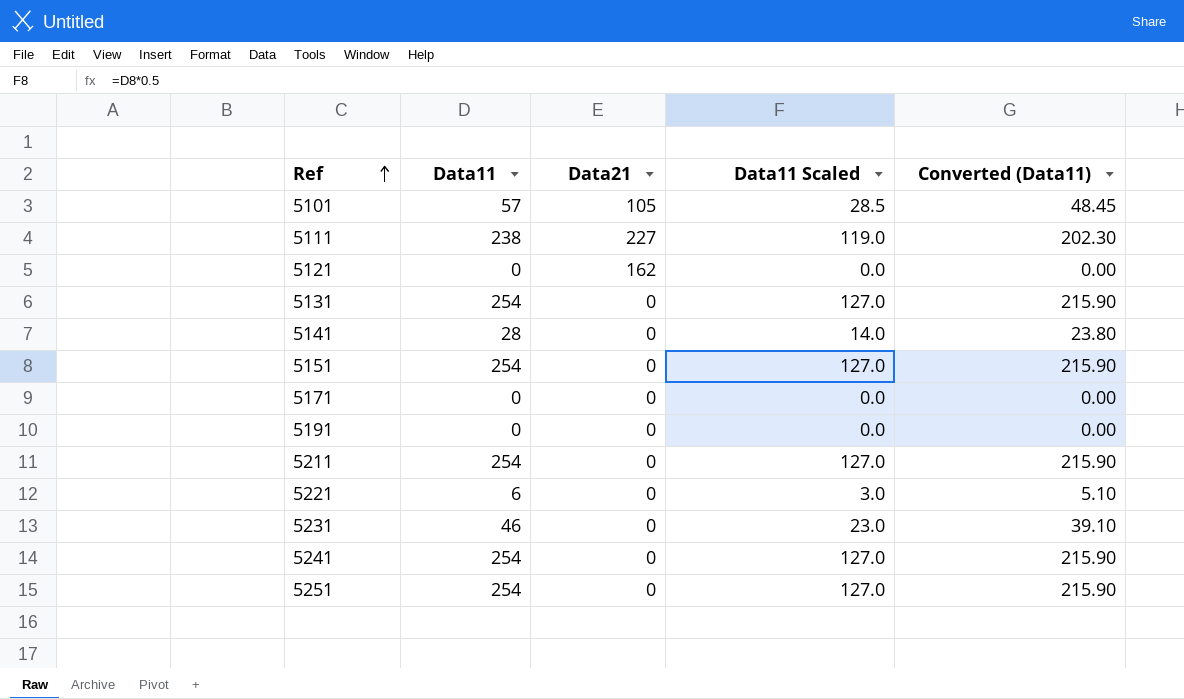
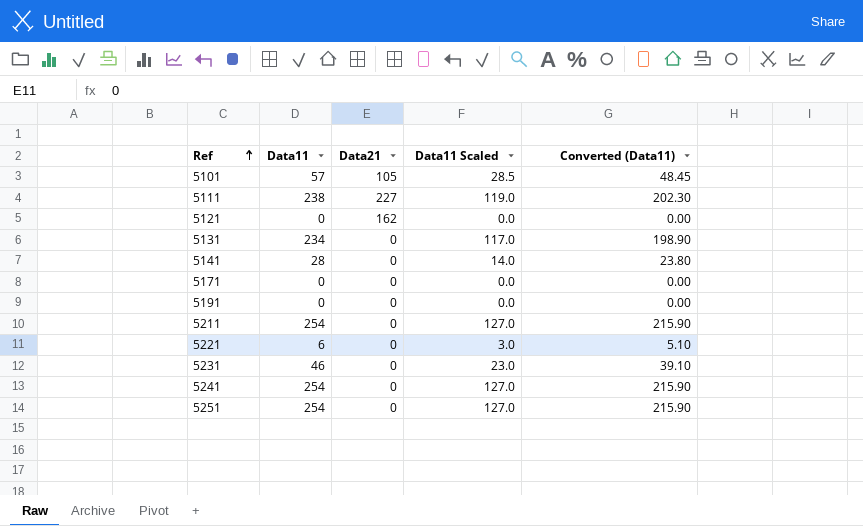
row 5151: 254 | 0 | 127.0 | 215.90 -> none
5131 | Data11: 254 -> 234
5131 | Data11 Scaled: 127.0 -> 117.0
5131 | Converted (Data11): 215.90 -> 198.90

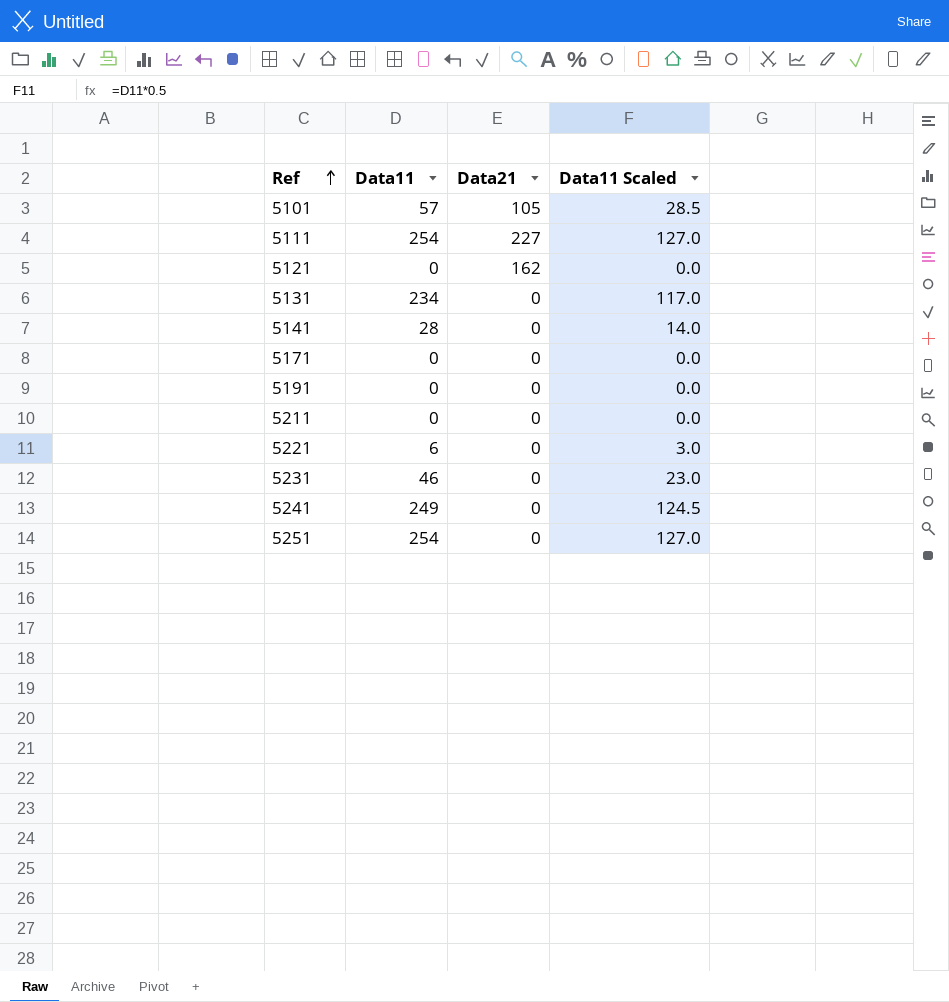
column Converted (Data11) | formula: [Data11] * 0.85 -> none
5111 | Data11: 238 -> 254
5111 | Data11 Scaled: 119.0 -> 127.0
5211 | Data11: 254 -> 0
5211 | Data11 Scaled: 127.0 -> 0.0
5241 | Data11: 254 -> 249
5241 | Data11 Scaled: 127.0 -> 124.5

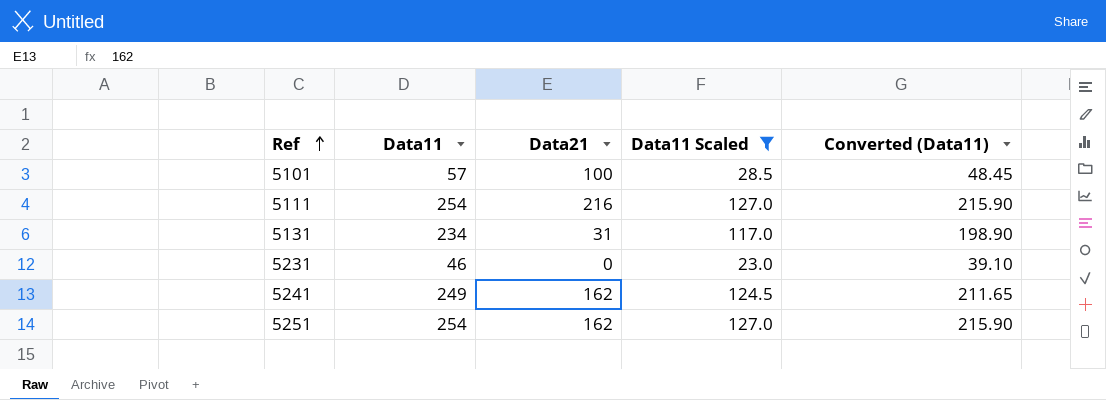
filter: none -> Data11 Scaled >= 23.0
column Converted (Data11) | formula: none -> [Data11] * 0.85
5101 | Data21: 105 -> 100
5111 | Data21: 227 -> 216
5131 | Data21: 0 -> 31
5241 | Data21: 0 -> 162
5251 | Data21: 0 -> 162

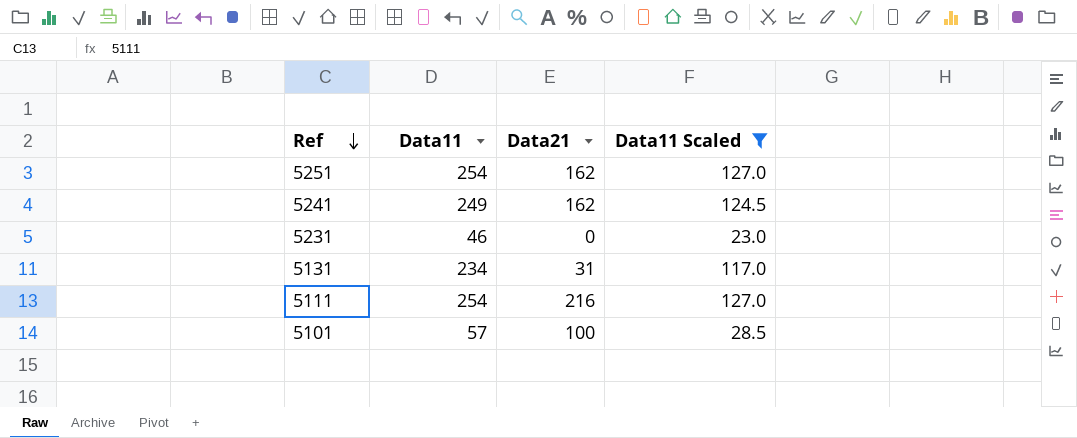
row order: Ref ascending -> Ref descending
column Converted (Data11) | formula: [Data11] * 0.85 -> none

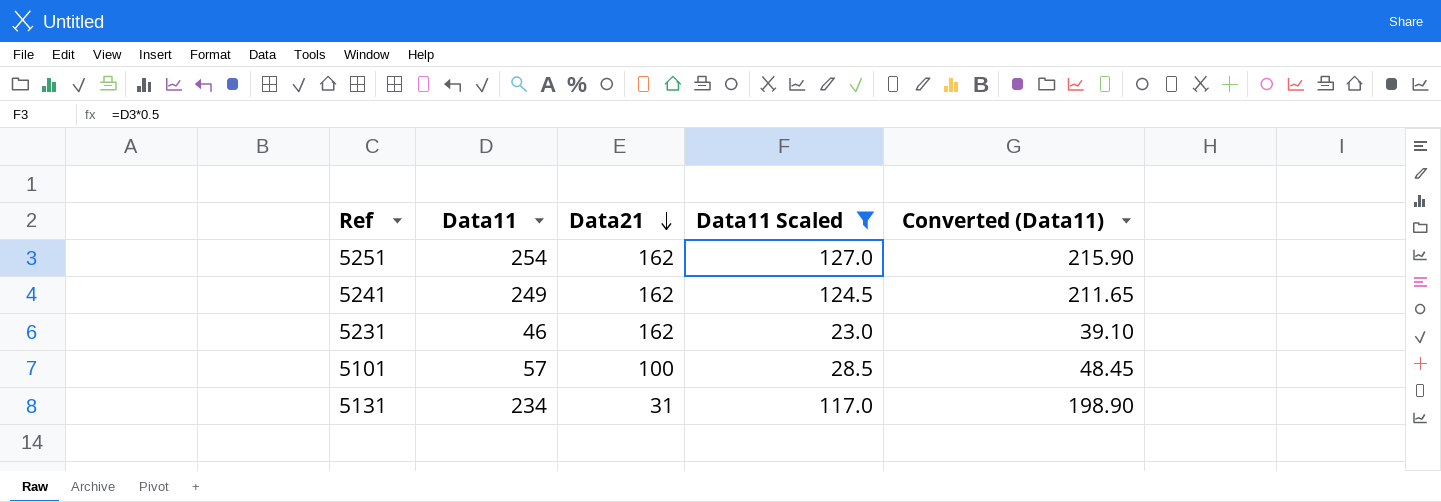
row order: Ref descending -> Data21 descending
column Converted (Data11) | formula: none -> [Data11] * 0.85
row 5111: 254 | 216 | 127.0 -> none
5231 | Data21: 0 -> 162

